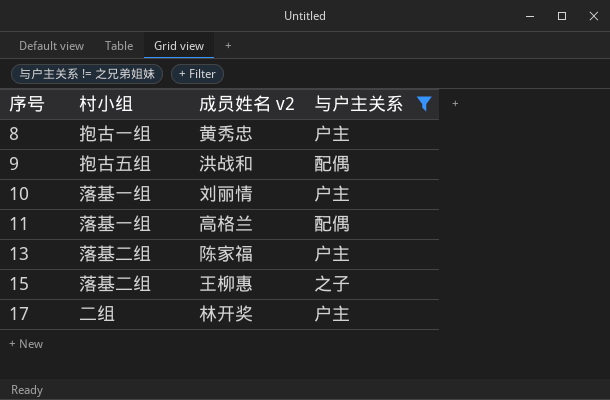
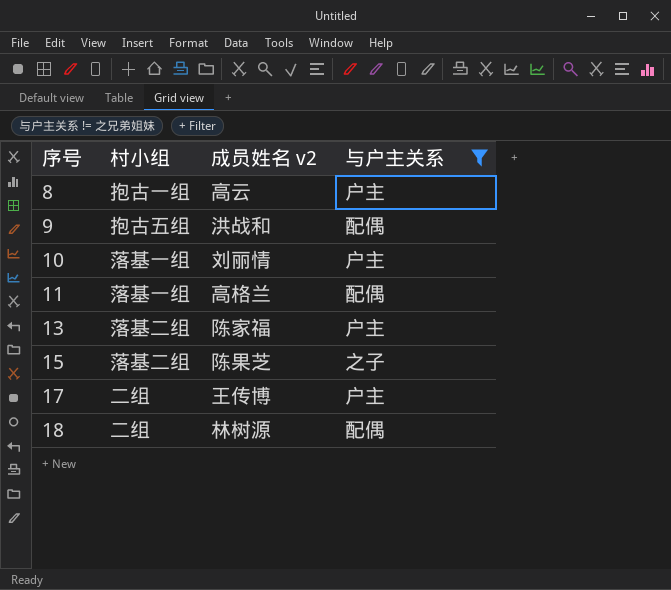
8 | 成员姓名 v2: 黄秀忠 -> 高云
15 | 成员姓名 v2: 王柳惠 -> 陈果芝
17 | 成员姓名 v2: 林开奖 -> 王传博
row 18: none -> 二组 | 林树源 | 配偶

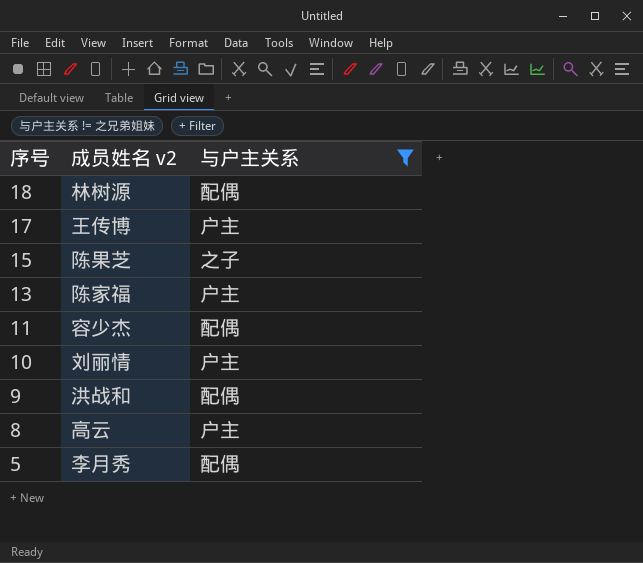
row order: 序号 ascending -> 序号 descending
column 村小组 | position: 2 -> none
11 | 成员姓名 v2: 高格兰 -> 容少杰
row 5: none -> 李月秀 | 配偶

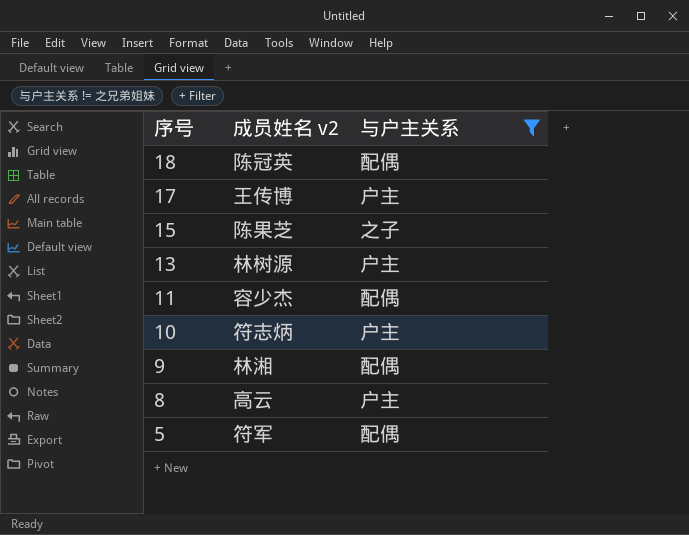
18 | 成员姓名 v2: 林树源 -> 陈冠英
13 | 成员姓名 v2: 陈家福 -> 林树源
10 | 成员姓名 v2: 刘丽情 -> 符志炳
9 | 成员姓名 v2: 洪战和 -> 林湘
5 | 成员姓名 v2: 李月秀 -> 符军

